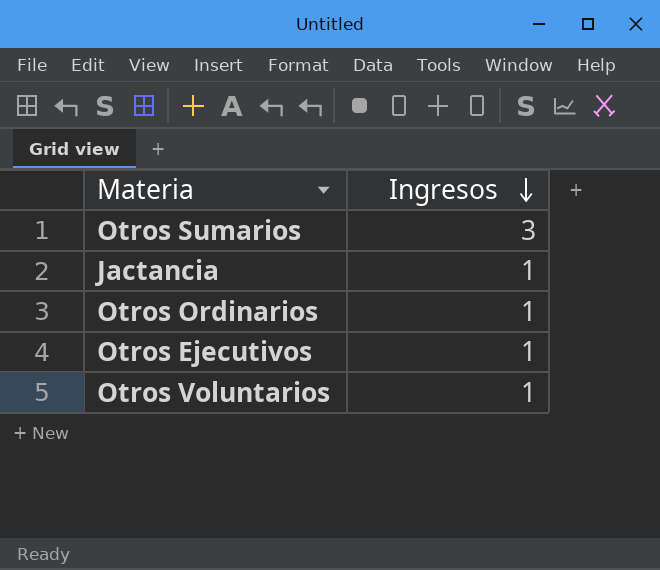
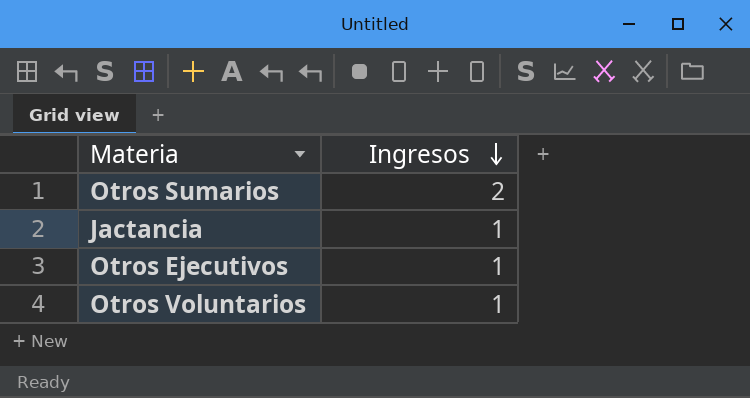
row Otros Ordinarios: 1 -> none
Otros Sumarios | Ingresos: 3 -> 2

